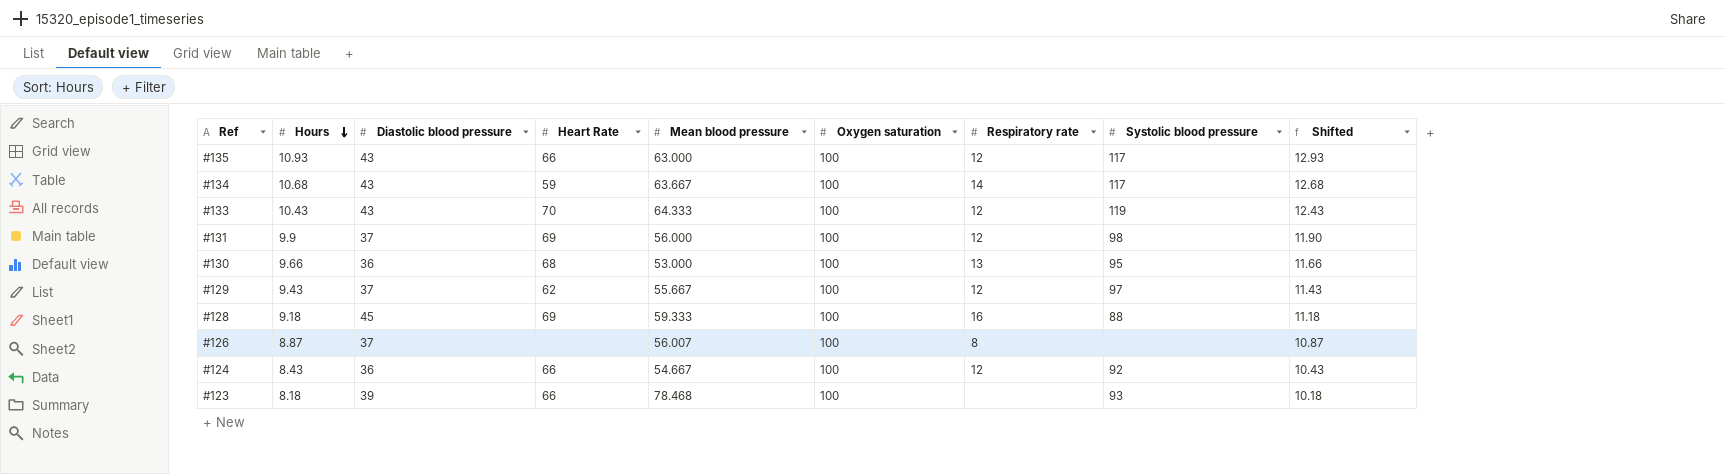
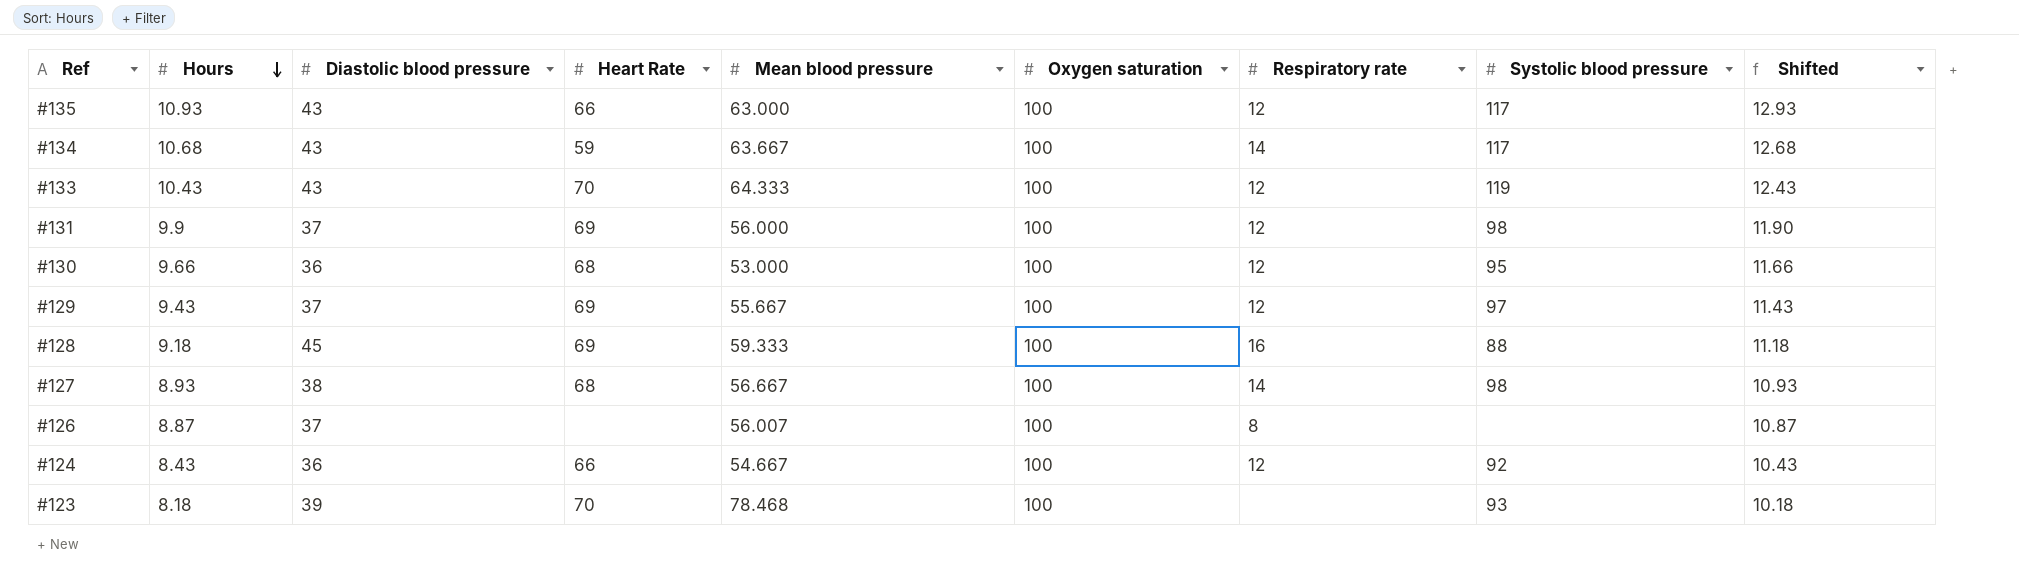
#130 | Respiratory rate: 13 -> 12
#129 | Heart Rate: 62 -> 69
row #127: none -> 8.93 | 38 | 68 | 56.667 | 100 | 14 | 98 | 10.93
#123 | Heart Rate: 66 -> 70

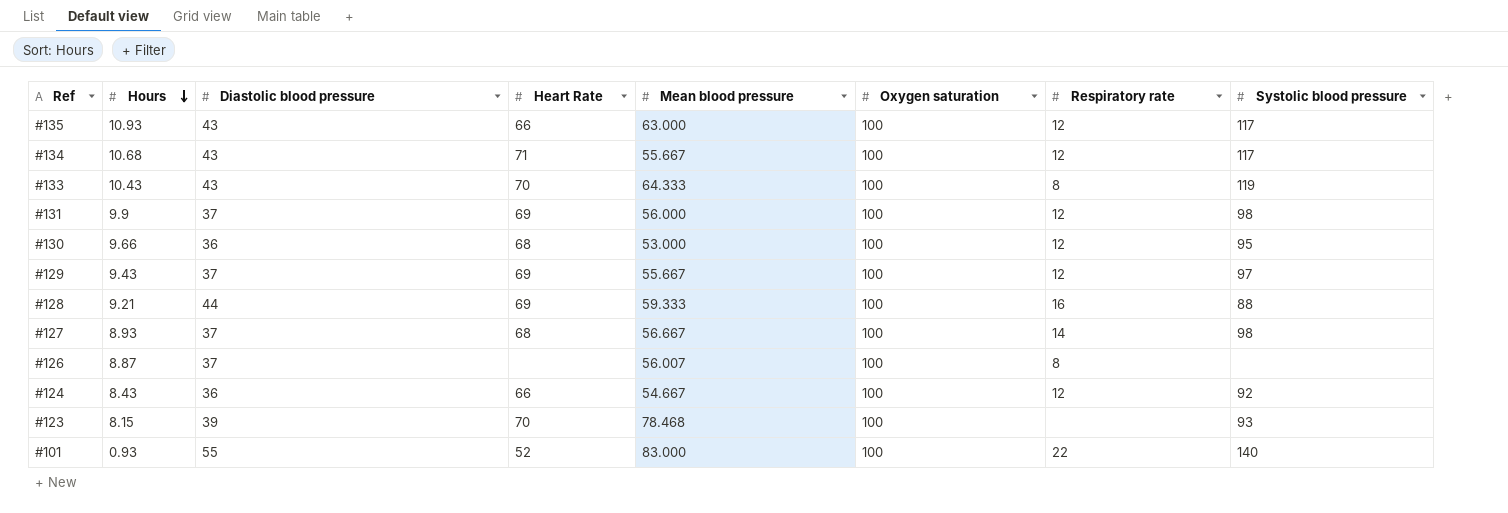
column Shifted | formula: [Hours] + 2 -> none
#134 | Heart Rate: 59 -> 71
#134 | Mean blood pressure: 63.667 -> 55.667
#134 | Respiratory rate: 14 -> 12
#133 | Respiratory rate: 12 -> 8
#128 | Hours: 9.18 -> 9.21
#128 | Diastolic blood pressure: 45 -> 44
#127 | Diastolic blood pressure: 38 -> 37
#123 | Hours: 8.18 -> 8.15
row #101: none -> 0.93 | 55 | 52 | 83.000 | 100 | 22 | 140

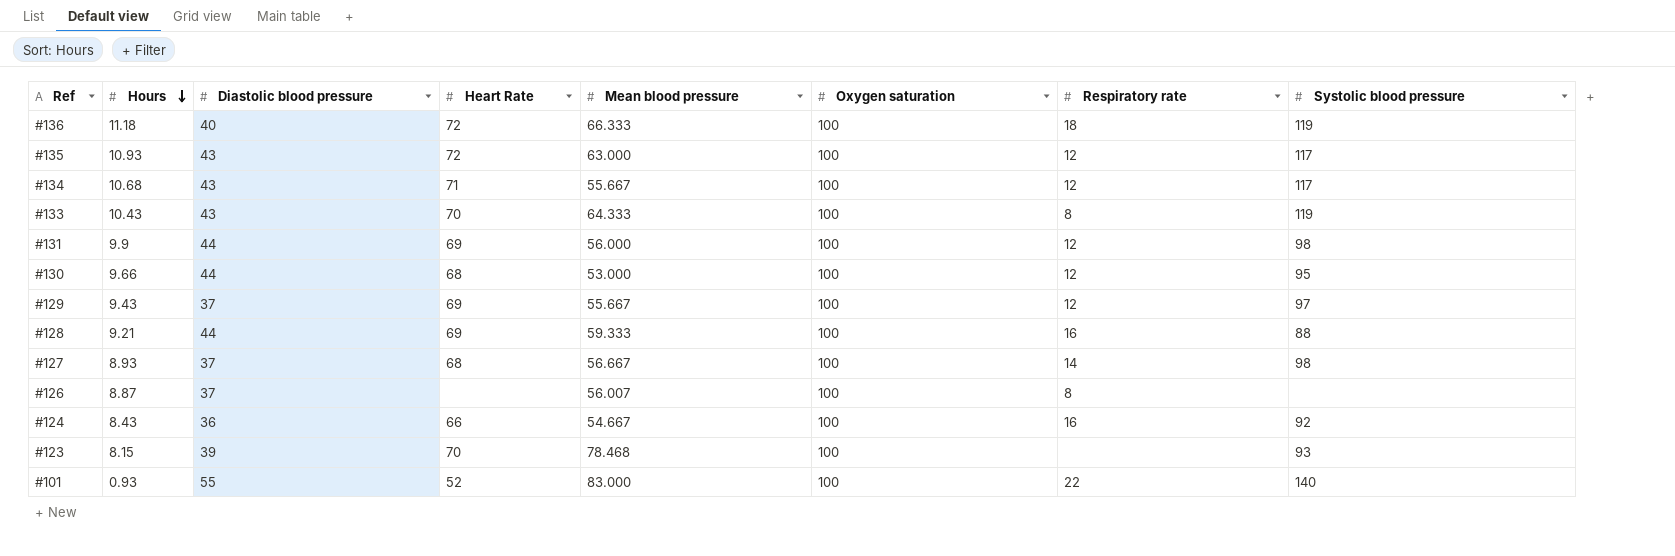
row #136: none -> 11.18 | 40 | 72 | 66.333 | 100 | 18 | 119
#135 | Heart Rate: 66 -> 72
#131 | Diastolic blood pressure: 37 -> 44
#130 | Diastolic blood pressure: 36 -> 44
#124 | Respiratory rate: 12 -> 16

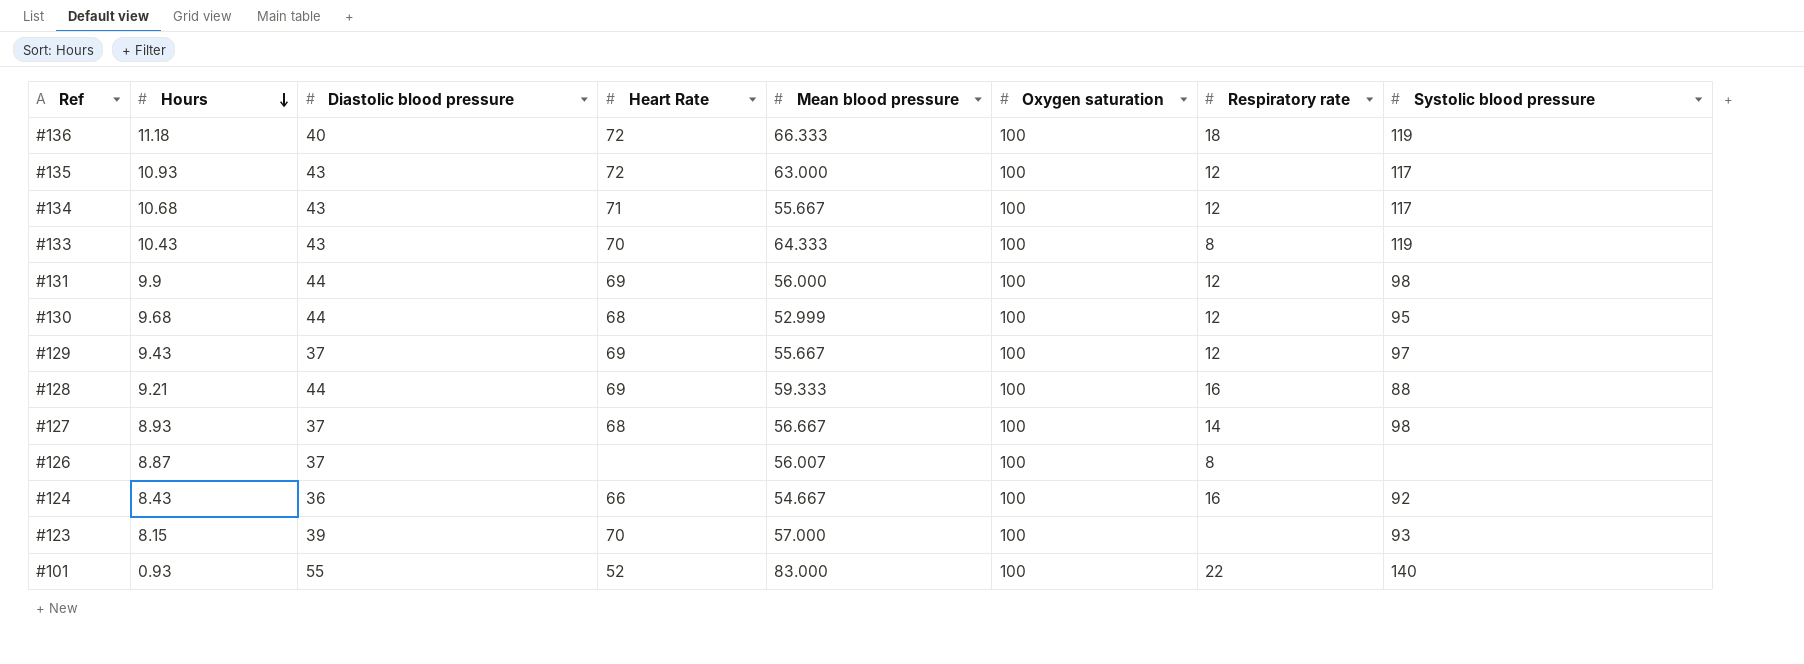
#130 | Hours: 9.66 -> 9.68
#130 | Mean blood pressure: 53.000 -> 52.999
#123 | Mean blood pressure: 78.468 -> 57.000

